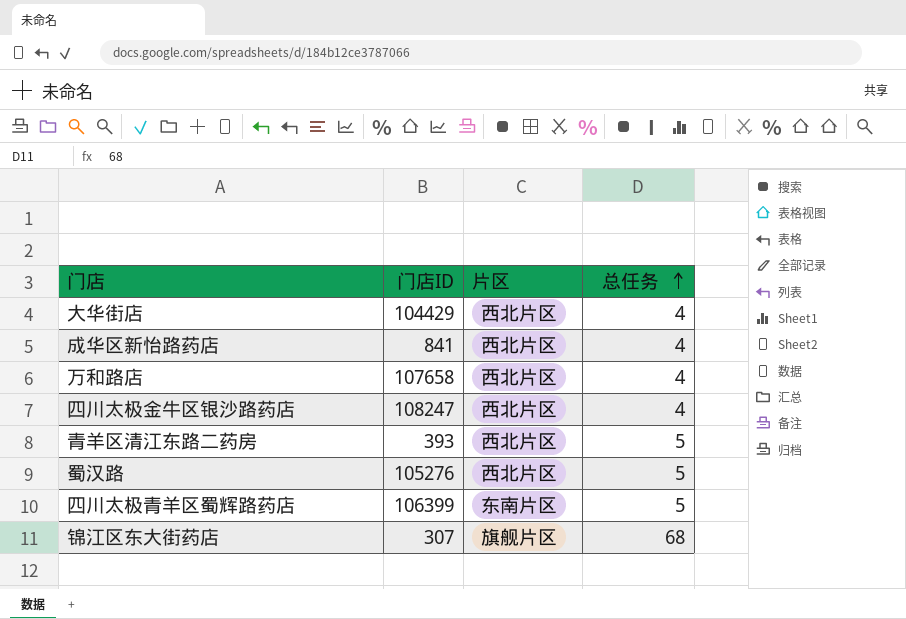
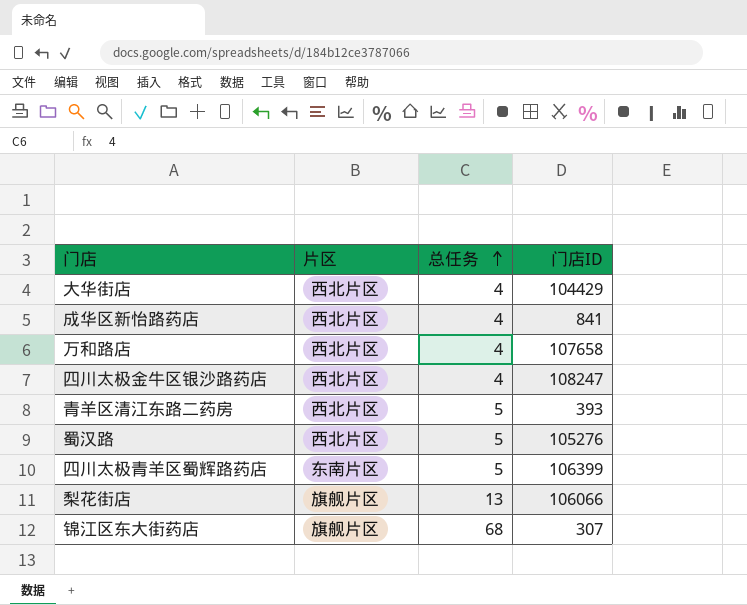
column 门店ID | position: 2 -> 4
row 梨花街店: none -> 旗舰片区 | 13 | 106066

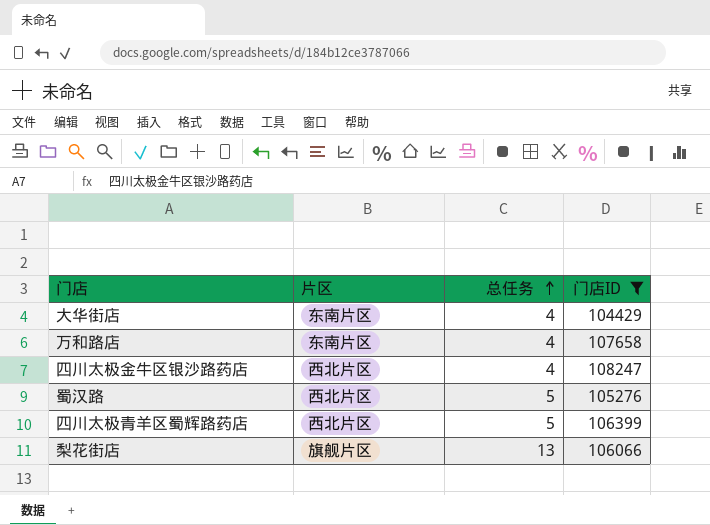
filter: none -> 门店ID >= 104429
大华街店 | 片区: 西北片区 -> 东南片区
万和路店 | 片区: 西北片区 -> 东南片区
四川太极青羊区蜀辉路药店 | 片区: 东南片区 -> 西北片区

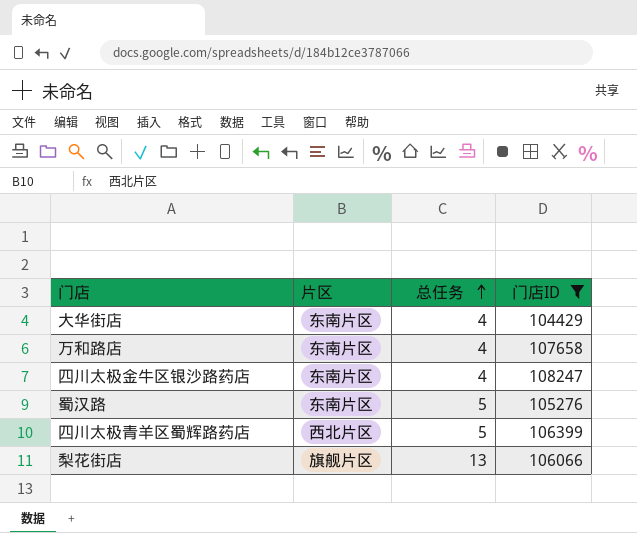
四川太极金牛区银沙路药店 | 片区: 西北片区 -> 东南片区
蜀汉路 | 片区: 西北片区 -> 东南片区

